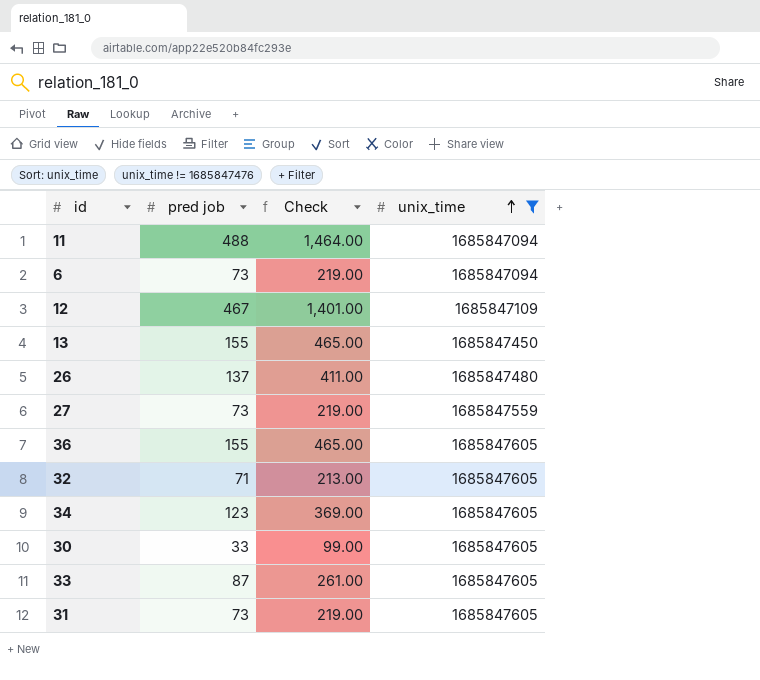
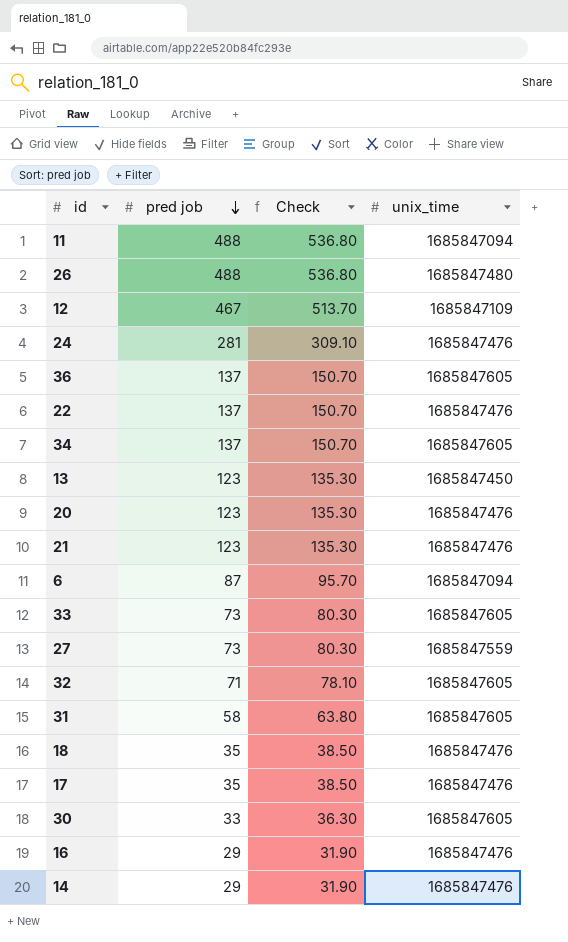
filter: unix_time != 1685847476 -> none
row order: unix_time ascending -> pred job descending
column Check | formula: [pred job] * 3 -> [pred job] * 1.1
26 | pred job: 137 -> 488
36 | pred job: 155 -> 137
34 | pred job: 123 -> 137
13 | pred job: 155 -> 123
6 | pred job: 73 -> 87
33 | pred job: 87 -> 73
31 | pred job: 73 -> 58

